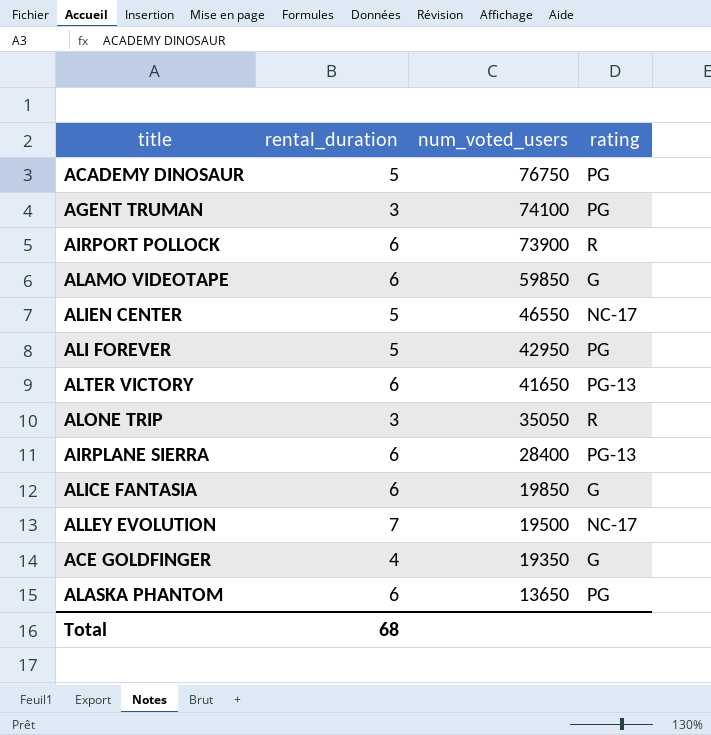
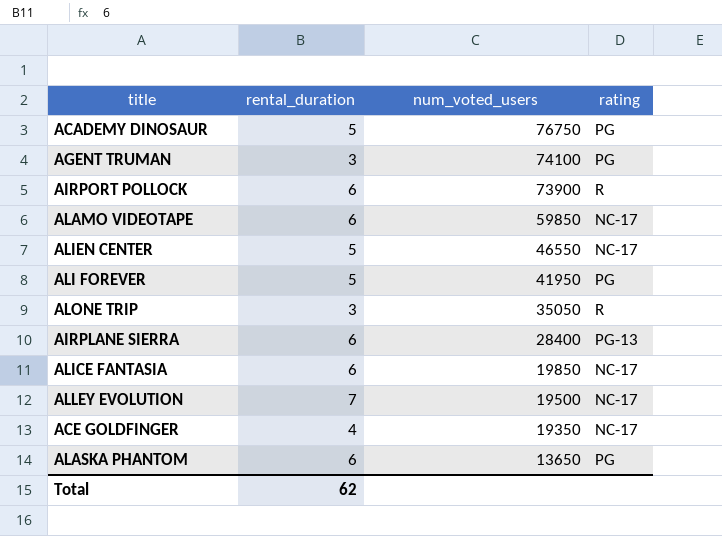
row ALTER VICTORY: 6 | 41650 | PG-13 -> none
ALAMO VIDEOTAPE | rating: G -> NC-17
ALI FOREVER | num_voted_users: 42950 -> 41950
ALICE FANTASIA | rating: G -> NC-17
ACE GOLDFINGER | rating: G -> NC-17
Total | rental_duration: 68 -> 62

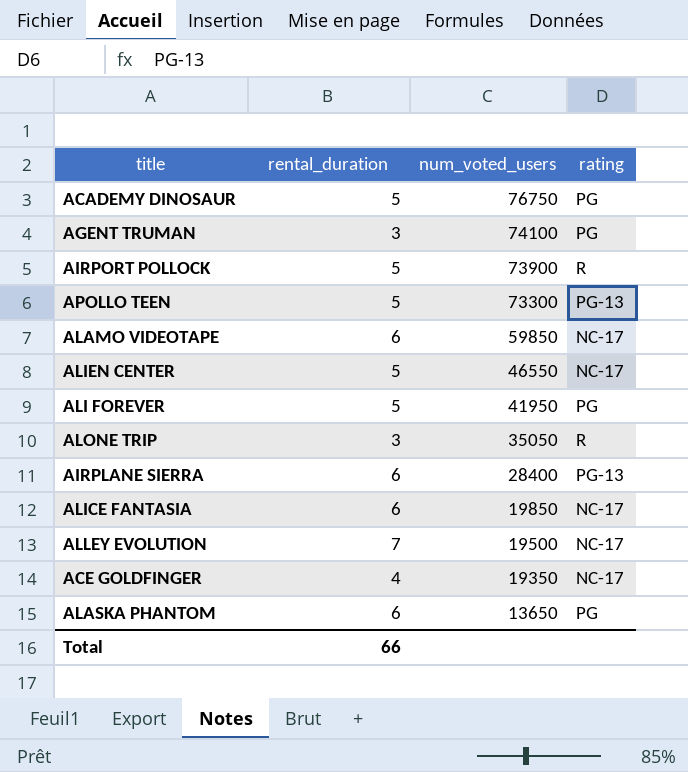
AIRPORT POLLOCK | rental_duration: 6 -> 5
row APOLLO TEEN: none -> 5 | 73300 | PG-13
Total | rental_duration: 62 -> 66

